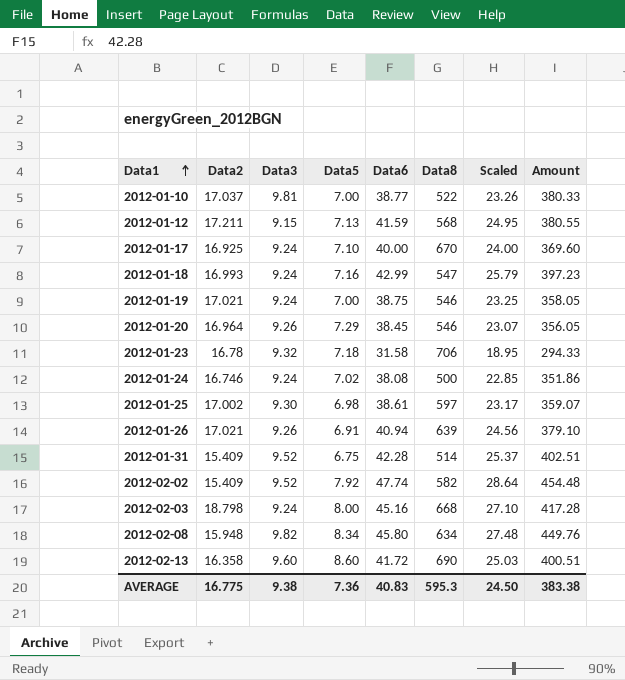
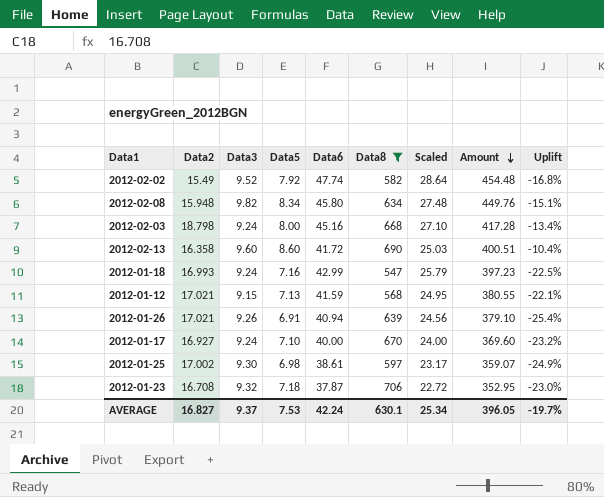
filter: none -> Data8 >= 547
row order: Data1 ascending -> Amount descending
column Uplift | formula: none -> ([Data5] - [Data3]) / [Data3]
2012-02-02 | Data2: 15.409 -> 15.49
2012-01-12 | Data2: 17.211 -> 17.021
2012-01-17 | Data2: 16.925 -> 16.927
2012-01-23 | Data2: 16.78 -> 16.708
2012-01-23 | Data6: 31.58 -> 37.87
2012-01-23 | Scaled: 18.95 -> 22.72
2012-01-23 | Amount: 294.33 -> 352.95
AVERAGE | Data2: 16.775 -> 16.827
AVERAGE | Data3: 9.38 -> 9.37
AVERAGE | Data5: 7.36 -> 7.53
AVERAGE | Data6: 40.83 -> 42.24
AVERAGE | Data8: 595.3 -> 630.1
AVERAGE | Scaled: 24.50 -> 25.34
AVERAGE | Amount: 383.38 -> 396.05

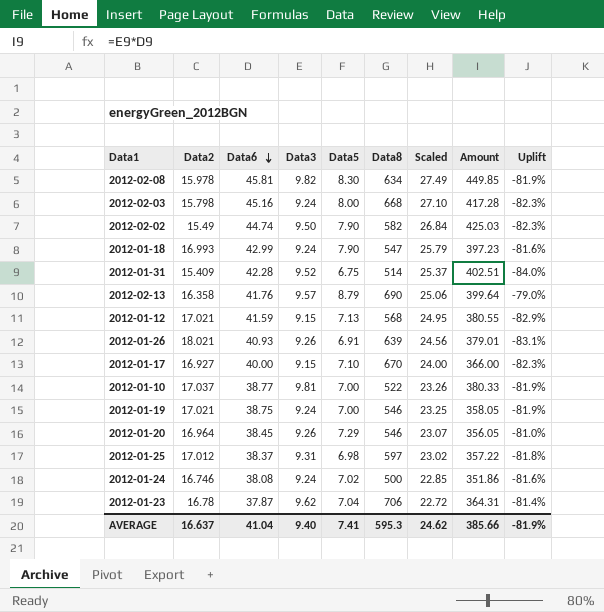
filter: Data8 >= 547 -> none
row order: Amount descending -> Data6 descending
column Data6 | position: 5 -> 3
column Uplift | formula: ([Data5] - [Data3]) / [Data3] -> ([Data5] - [Data6]) / [Data6]
2012-02-08 | Data2: 15.948 -> 15.978
2012-02-08 | Data6: 45.80 -> 45.81
2012-02-08 | Data5: 8.34 -> 8.30
2012-02-08 | Scaled: 27.48 -> 27.49
2012-02-08 | Amount: 449.76 -> 449.85
2012-02-03 | Data2: 18.798 -> 15.798
2012-02-02 | Data6: 47.74 -> 44.74
2012-02-02 | Data3: 9.52 -> 9.50
2012-02-02 | Data5: 7.92 -> 7.90
2012-02-02 | Scaled: 28.64 -> 26.84
2012-02-02 | Amount: 454.48 -> 425.03
2012-01-18 | Data5: 7.16 -> 7.90
2012-02-13 | Data6: 41.72 -> 41.76
2012-02-13 | Data3: 9.60 -> 9.57
2012-02-13 | Data5: 8.60 -> 8.79
2012-02-13 | Scaled: 25.03 -> 25.06
2012-02-13 | Amount: 400.51 -> 399.64
2012-01-26 | Data2: 17.021 -> 18.021
2012-01-26 | Data6: 40.94 -> 40.93
2012-01-26 | Amount: 379.10 -> 379.01
2012-01-17 | Data3: 9.24 -> 9.15
2012-01-17 | Amount: 369.60 -> 366.00
2012-01-25 | Data2: 17.002 -> 17.012
2012-01-25 | Data6: 38.61 -> 38.37
2012-01-25 | Data3: 9.30 -> 9.31
2012-01-25 | Scaled: 23.17 -> 23.02
2012-01-25 | Amount: 359.07 -> 357.22
2012-01-23 | Data2: 16.708 -> 16.78
2012-01-23 | Data3: 9.32 -> 9.62
2012-01-23 | Data5: 7.18 -> 7.04
2012-01-23 | Amount: 352.95 -> 364.31
AVERAGE | Data2: 16.827 -> 16.637
AVERAGE | Data6: 42.24 -> 41.04
AVERAGE | Data3: 9.37 -> 9.40
AVERAGE | Data5: 7.53 -> 7.41
AVERAGE | Data8: 630.1 -> 595.3
AVERAGE | Scaled: 25.34 -> 24.62
AVERAGE | Amount: 396.05 -> 385.66
AVERAGE | Uplift: -19.7% -> -81.9%

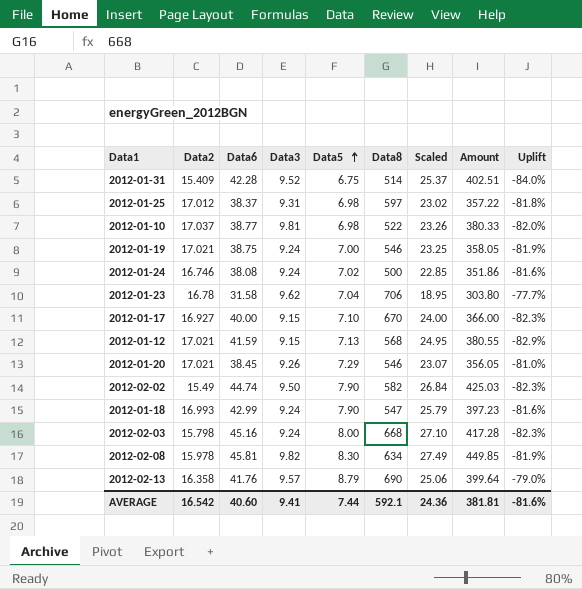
row order: Data6 descending -> Data5 ascending
row 2012-01-26: 18.021 | 40.93 | 9.26 | 6.91 | 639 | 24.56 | 379.01 | -83.1% -> none
2012-01-10 | Data5: 7.00 -> 6.98
2012-01-10 | Uplift: -81.9% -> -82.0%
2012-01-23 | Data6: 37.87 -> 31.58
2012-01-23 | Scaled: 22.72 -> 18.95
2012-01-23 | Amount: 364.31 -> 303.80
2012-01-23 | Uplift: -81.4% -> -77.7%
2012-01-20 | Data2: 16.964 -> 17.021
AVERAGE | Data2: 16.637 -> 16.542
AVERAGE | Data6: 41.04 -> 40.60
AVERAGE | Data3: 9.40 -> 9.41
AVERAGE | Data5: 7.41 -> 7.44
AVERAGE | Data8: 595.3 -> 592.1
AVERAGE | Scaled: 24.62 -> 24.36
AVERAGE | Amount: 385.66 -> 381.81
AVERAGE | Uplift: -81.9% -> -81.6%

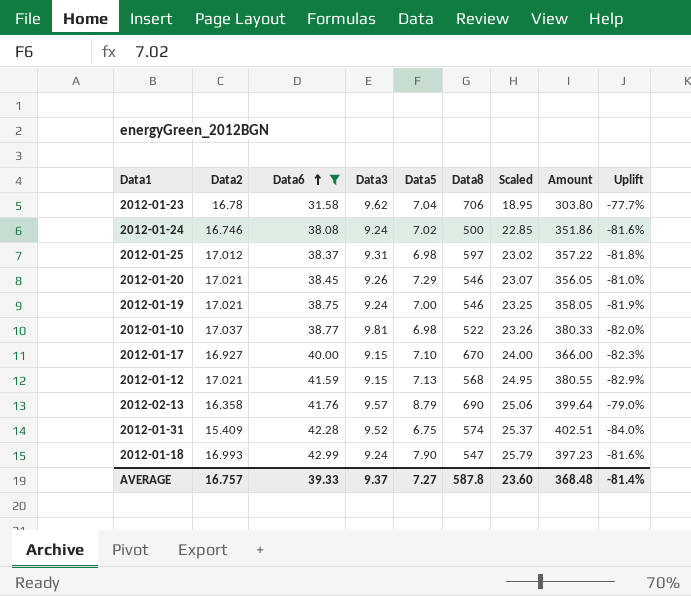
filter: none -> Data6 <= 42.99
row order: Data5 ascending -> Data6 ascending
2012-01-31 | Data8: 514 -> 574
AVERAGE | Data2: 16.542 -> 16.757
AVERAGE | Data6: 40.60 -> 39.33
AVERAGE | Data3: 9.41 -> 9.37
AVERAGE | Data5: 7.44 -> 7.27
AVERAGE | Data8: 592.1 -> 587.8
AVERAGE | Scaled: 24.36 -> 23.60
AVERAGE | Amount: 381.81 -> 368.48
AVERAGE | Uplift: -81.6% -> -81.4%

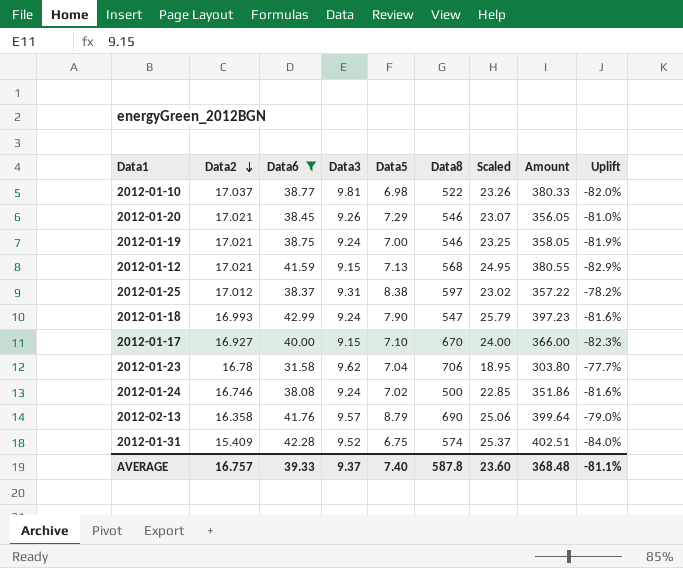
row order: Data6 ascending -> Data2 descending
2012-01-25 | Data5: 6.98 -> 8.38
2012-01-25 | Uplift: -81.8% -> -78.2%
AVERAGE | Data5: 7.27 -> 7.40
AVERAGE | Uplift: -81.4% -> -81.1%

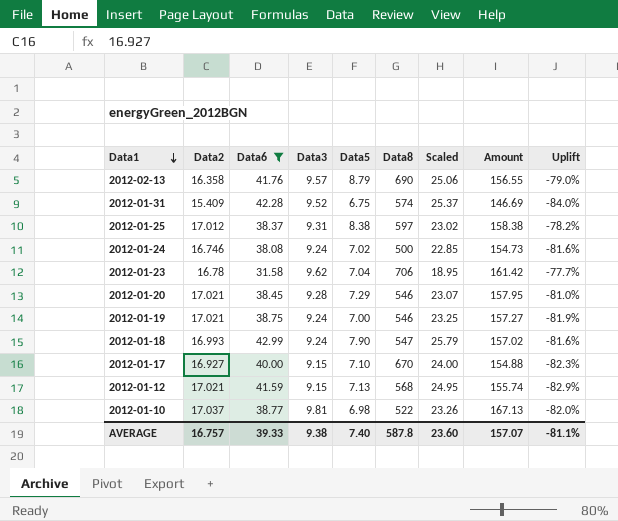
row order: Data2 descending -> Data1 descending
column Amount | formula: [Data6] * [Data3] -> [Data2] * [Data3]
2012-01-20 | Data3: 9.26 -> 9.28
AVERAGE | Data3: 9.37 -> 9.38
AVERAGE | Amount: 368.48 -> 157.07

